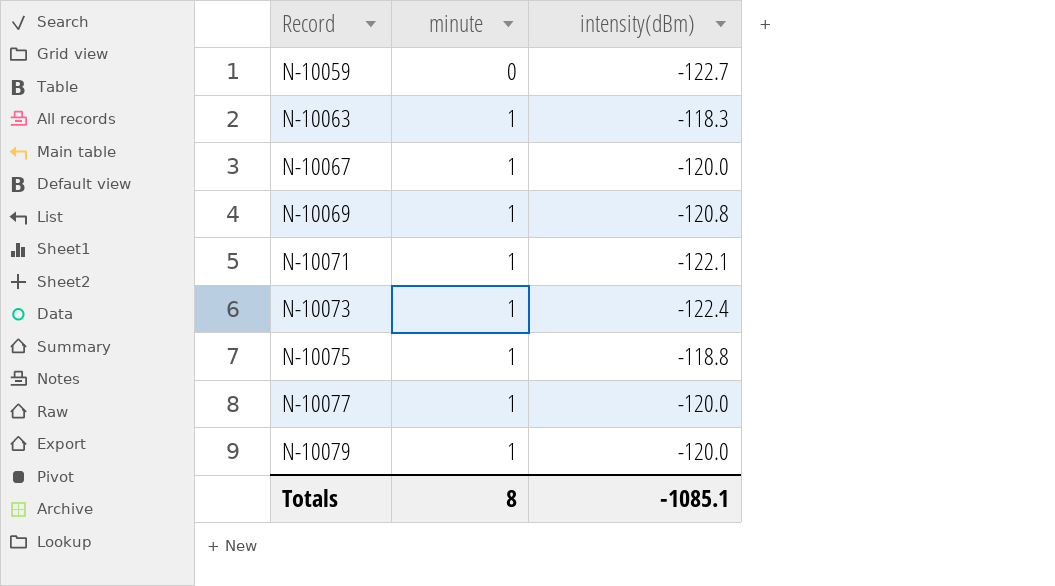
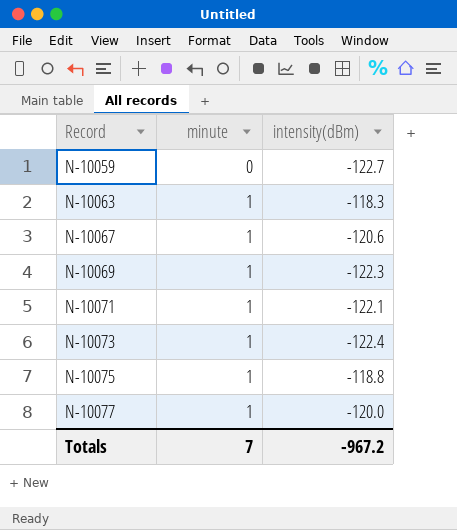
row N-10079: 1 | -120.0 -> none
N-10067 | intensity(dBm): -120.0 -> -120.6
N-10069 | intensity(dBm): -120.8 -> -122.3
Totals | minute: 8 -> 7
Totals | intensity(dBm): -1085.1 -> -967.2

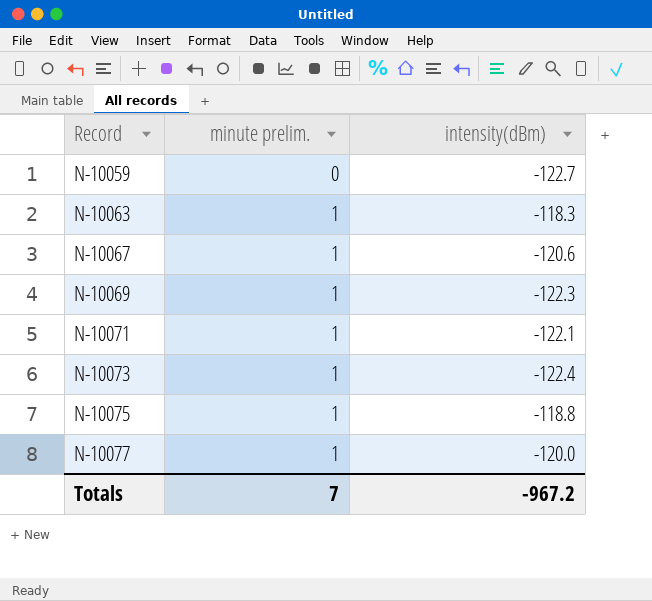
column name: minute -> minute prelim.

